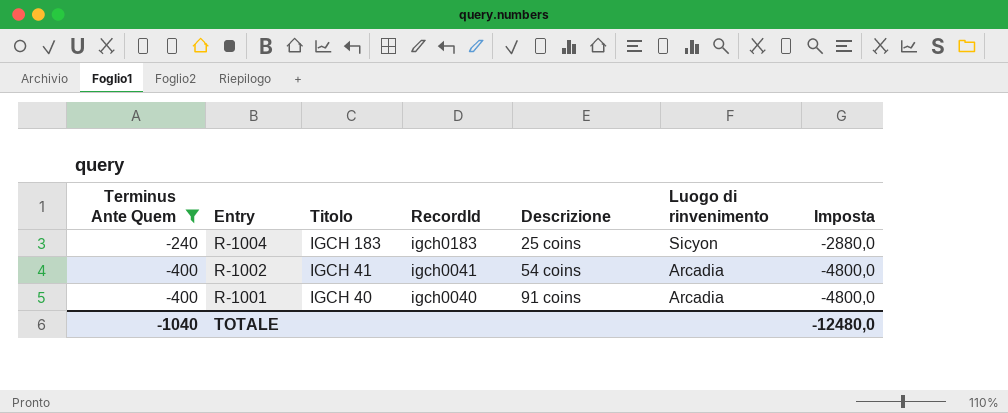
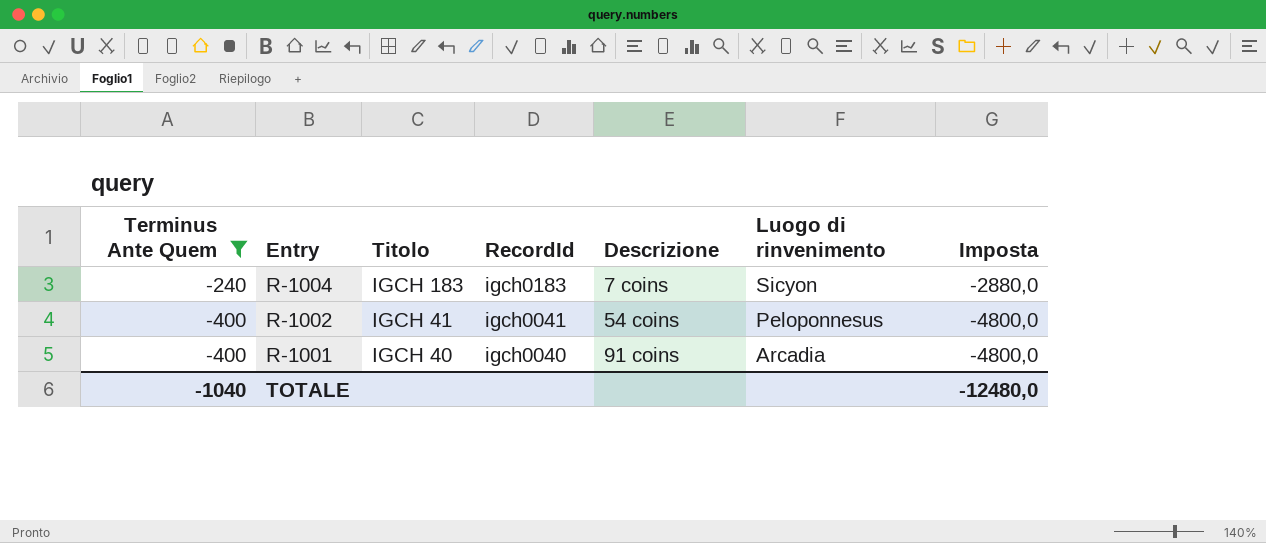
R-1004 | Descrizione: 25 coins -> 7 coins
R-1002 | Luogo di rinvenimento: Arcadia -> Peloponnesus

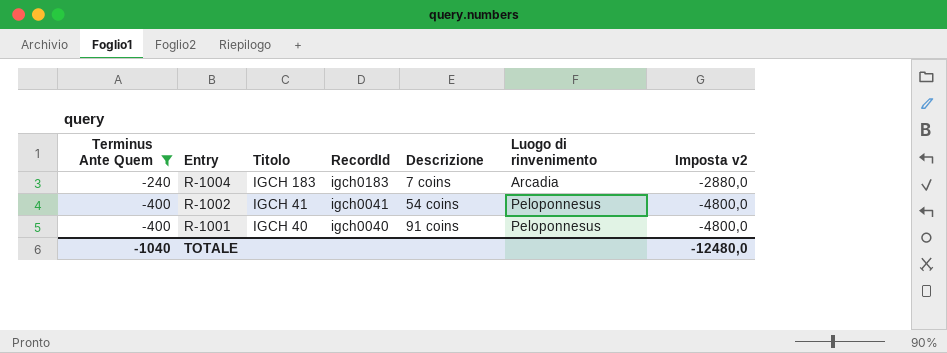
column name: Imposta -> Imposta v2
R-1004 | Luogo di rinvenimento: Sicyon -> Arcadia
R-1001 | Luogo di rinvenimento: Arcadia -> Peloponnesus

